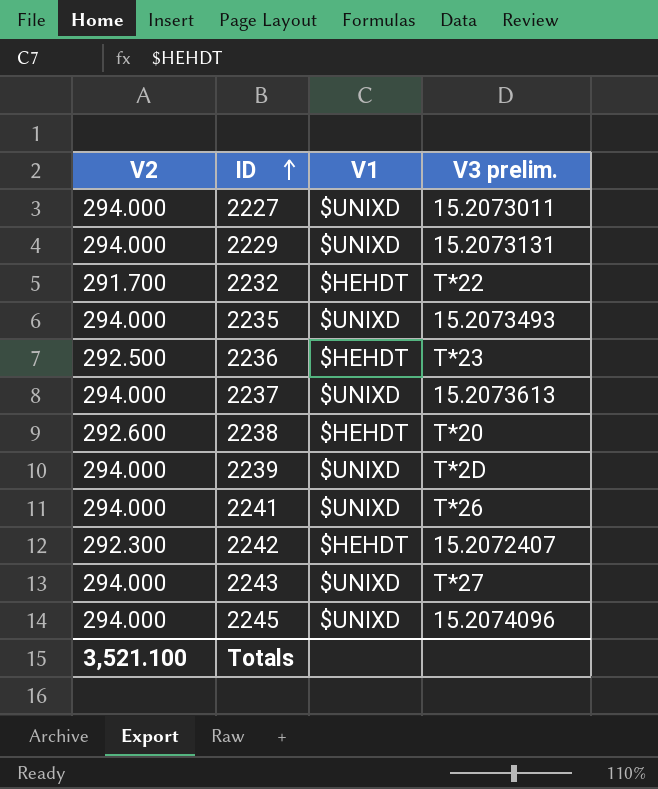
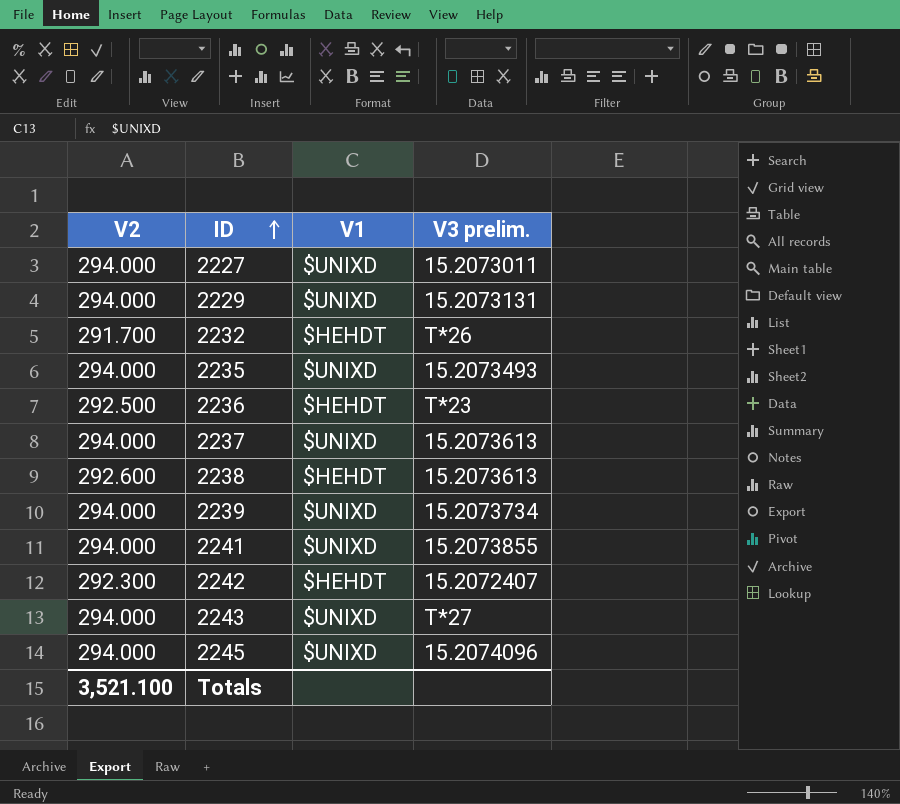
2232 | V3 prelim.: T*22 -> T*26
2238 | V3 prelim.: T*20 -> 15.2073613
2239 | V3 prelim.: T*2D -> 15.2073734
2241 | V3 prelim.: T*26 -> 15.2073855

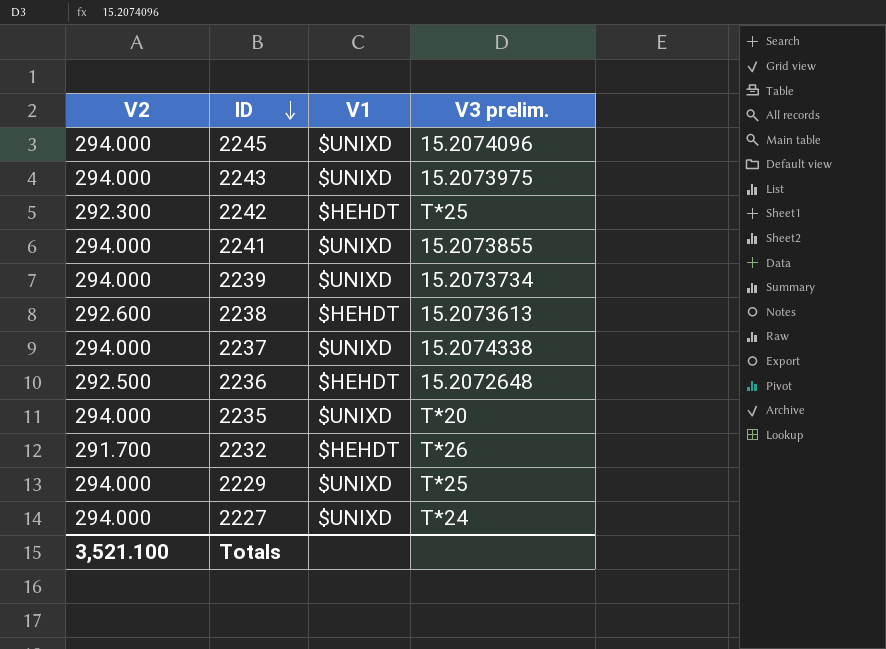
row order: ID ascending -> ID descending
2243 | V3 prelim.: T*27 -> 15.2073975
2242 | V3 prelim.: 15.2072407 -> T*25
2237 | V3 prelim.: 15.2073613 -> 15.2074338
2236 | V3 prelim.: T*23 -> 15.2072648
2235 | V3 prelim.: 15.2073493 -> T*20
2229 | V3 prelim.: 15.2073131 -> T*25
2227 | V3 prelim.: 15.2073011 -> T*24

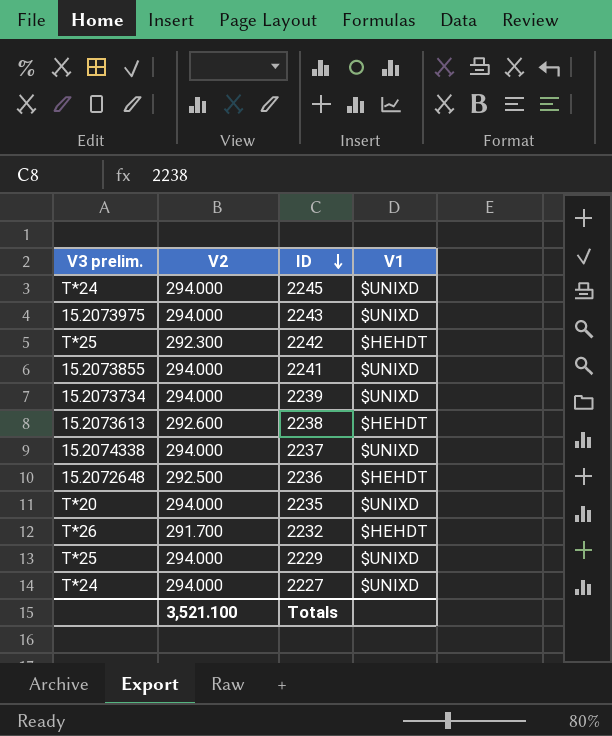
column V3 prelim. | position: 4 -> 1
2245 | V3 prelim.: 15.2074096 -> T*24

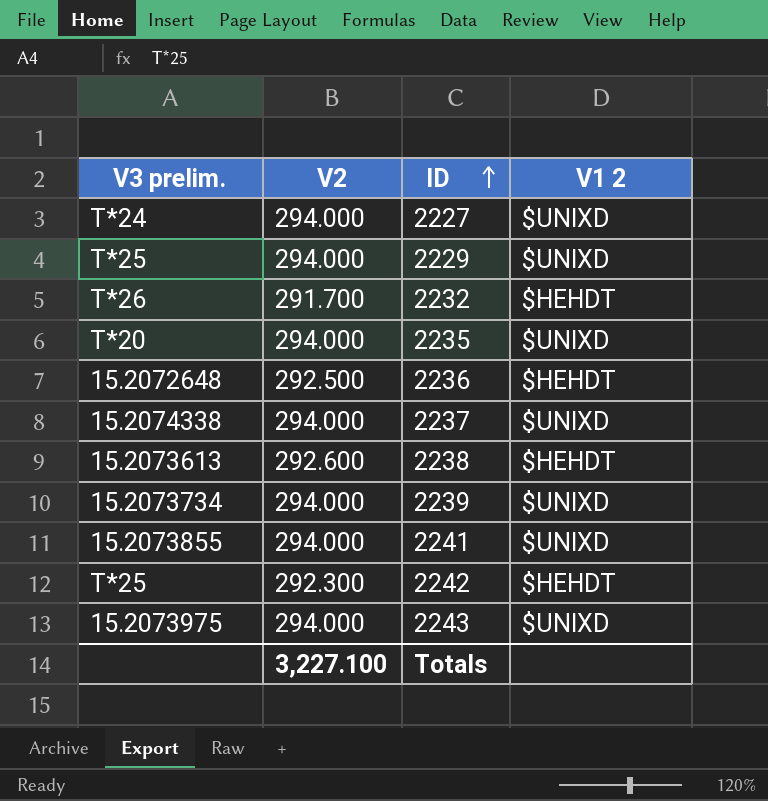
row order: ID descending -> ID ascending
column name: V1 -> V1 2
row 2245: T*24 | 294.000 | $UNIXD -> none
Totals | V2: 3,521.100 -> 3,227.100

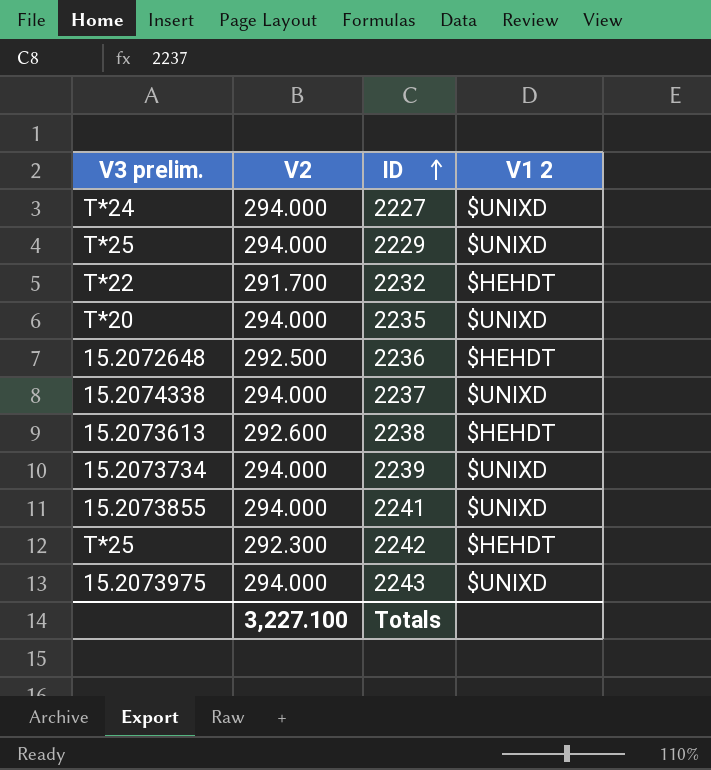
2232 | V3 prelim.: T*26 -> T*22

